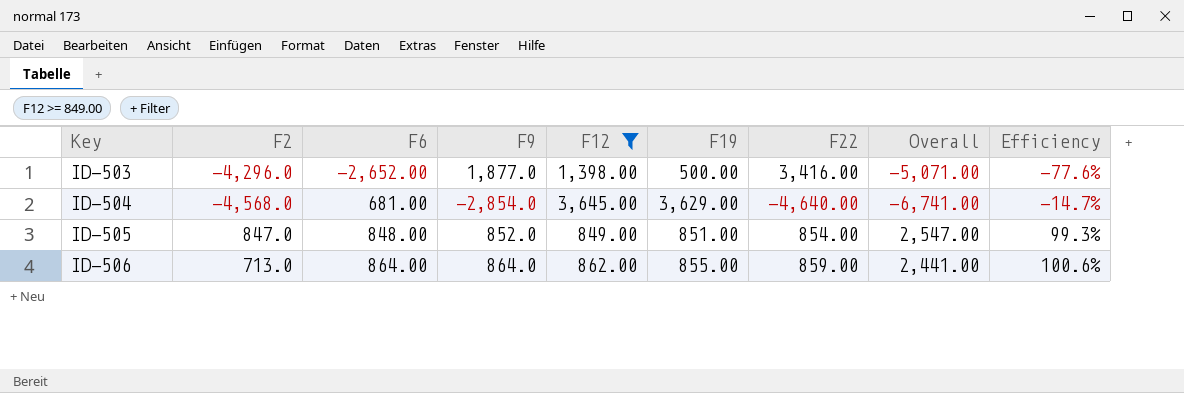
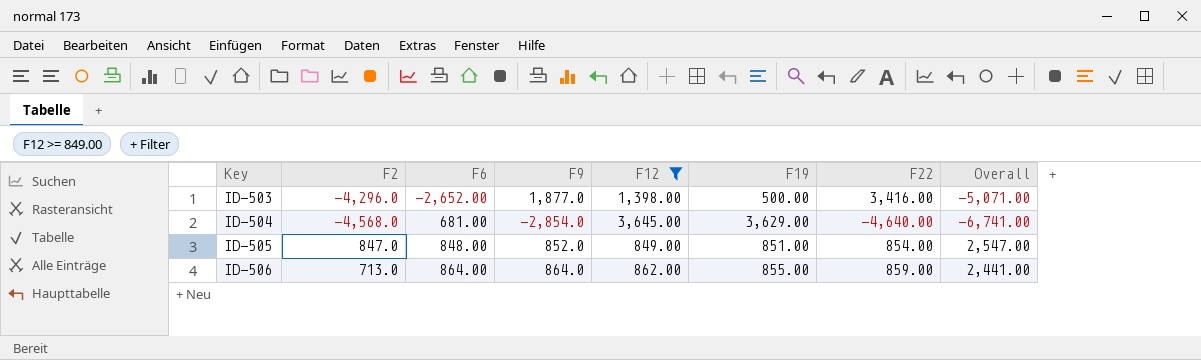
column Efficiency | formula: [F6] / [F22] -> none

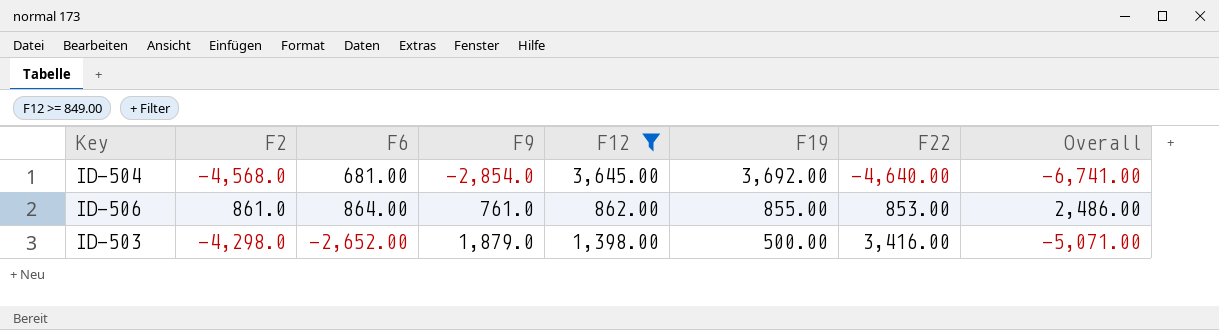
row order: Key ascending -> F9 ascending
row ID-505: 847.0 | 848.00 | 852.0 | 849.00 | 851.00 | 854.00 | 2,547.00 -> none
ID-504 | F19: 3,629.00 -> 3,692.00
ID-506 | F2: 713.0 -> 861.0
ID-506 | F9: 864.0 -> 761.0
ID-506 | F22: 859.00 -> 853.00
ID-506 | Overall: 2,441.00 -> 2,486.00
ID-503 | F2: -4,296.0 -> -4,298.0
ID-503 | F9: 1,877.0 -> 1,879.0

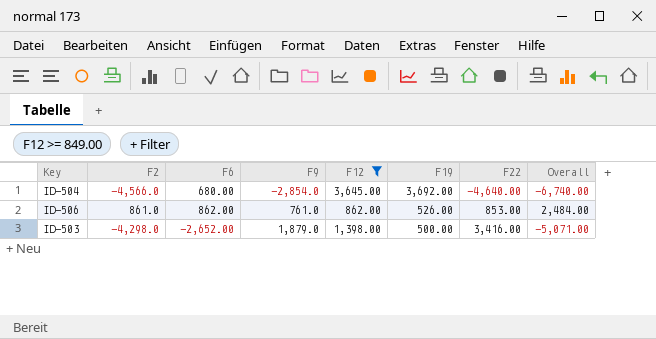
ID-504 | F2: -4,568.0 -> -4,566.0
ID-504 | F6: 681.00 -> 680.00
ID-504 | Overall: -6,741.00 -> -6,740.00
ID-506 | F6: 864.00 -> 862.00
ID-506 | F19: 855.00 -> 526.00
ID-506 | Overall: 2,486.00 -> 2,484.00

